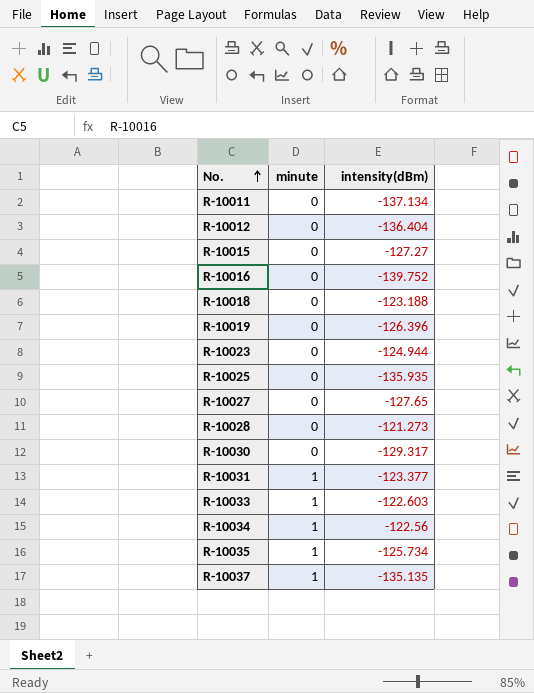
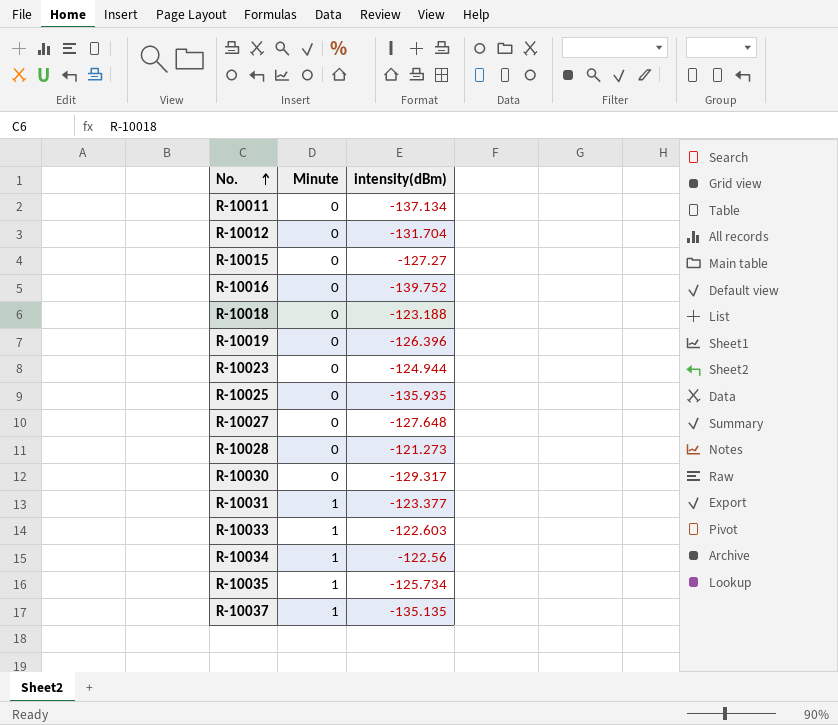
column name: minute -> Minute
R-10012 | intensity(dBm): -136.404 -> -131.704
R-10027 | intensity(dBm): -127.65 -> -127.648

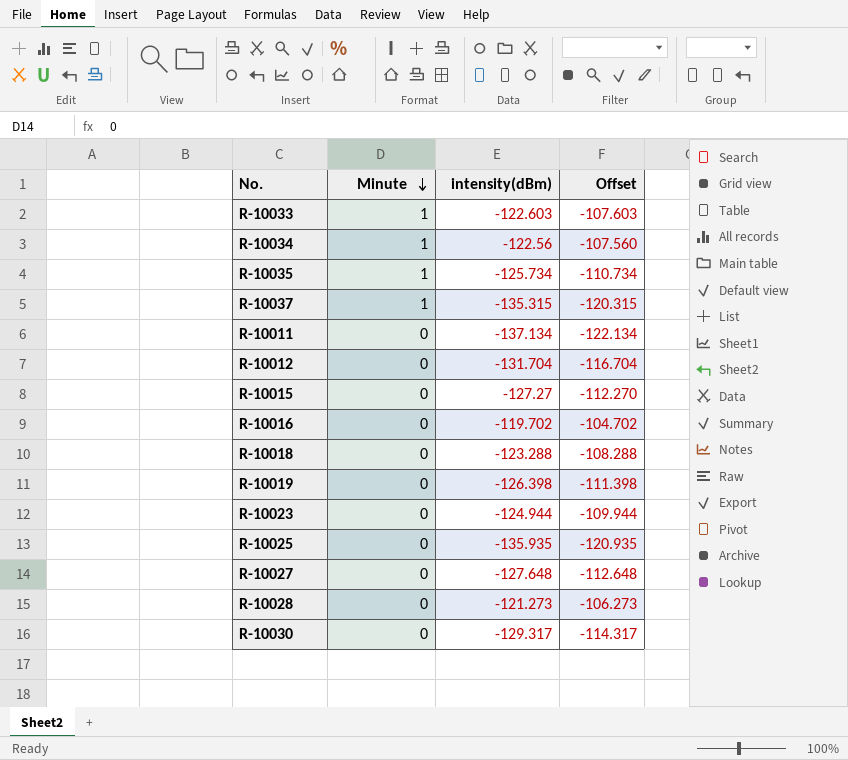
row order: No. ascending -> Minute descending
column Offset | formula: none -> [intensity(dBm)] + 15
row R-10031: 1 | -123.377 -> none
R-10037 | intensity(dBm): -135.135 -> -135.315
R-10016 | intensity(dBm): -139.752 -> -119.702
R-10018 | intensity(dBm): -123.188 -> -123.288
R-10019 | intensity(dBm): -126.396 -> -126.398

